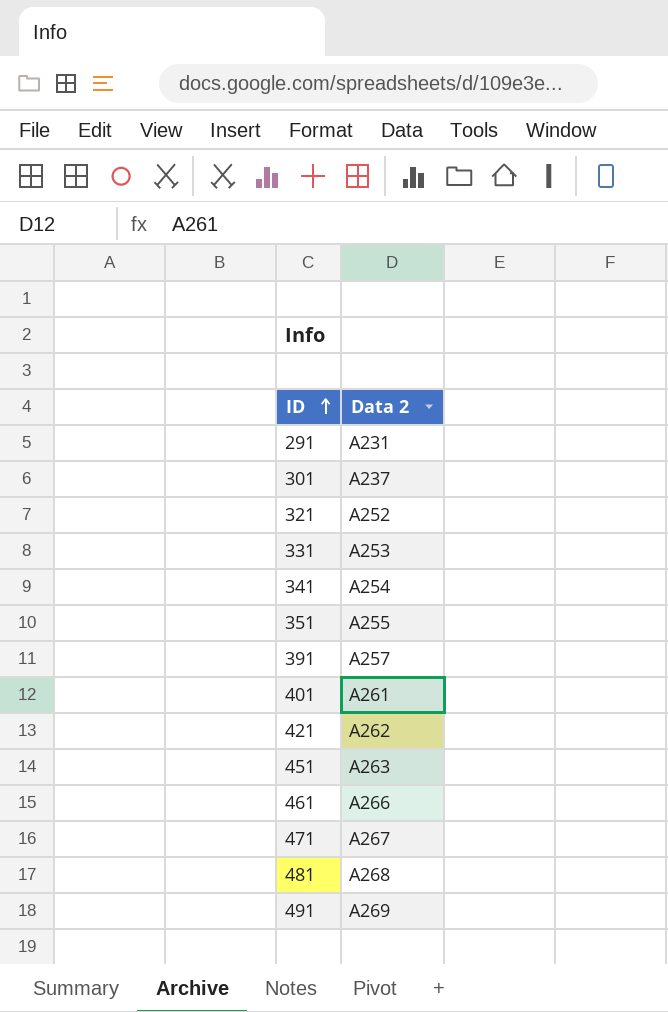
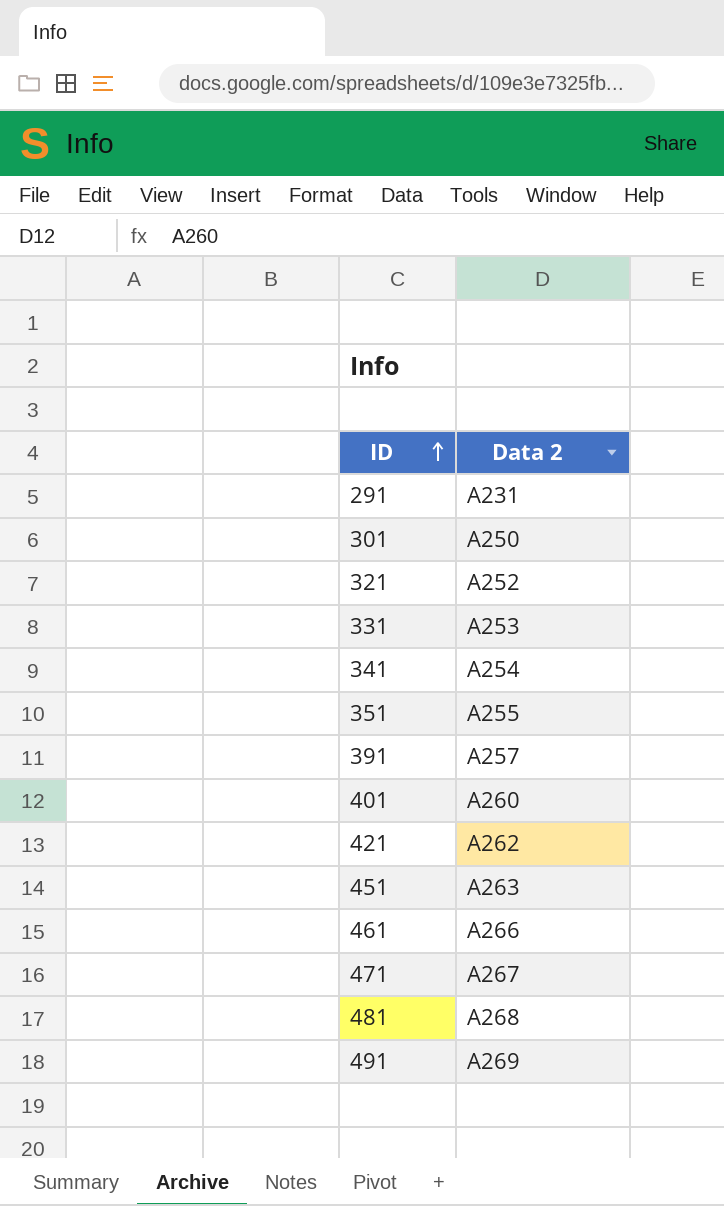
301 | Data 2: A237 -> A250
401 | Data 2: A261 -> A260

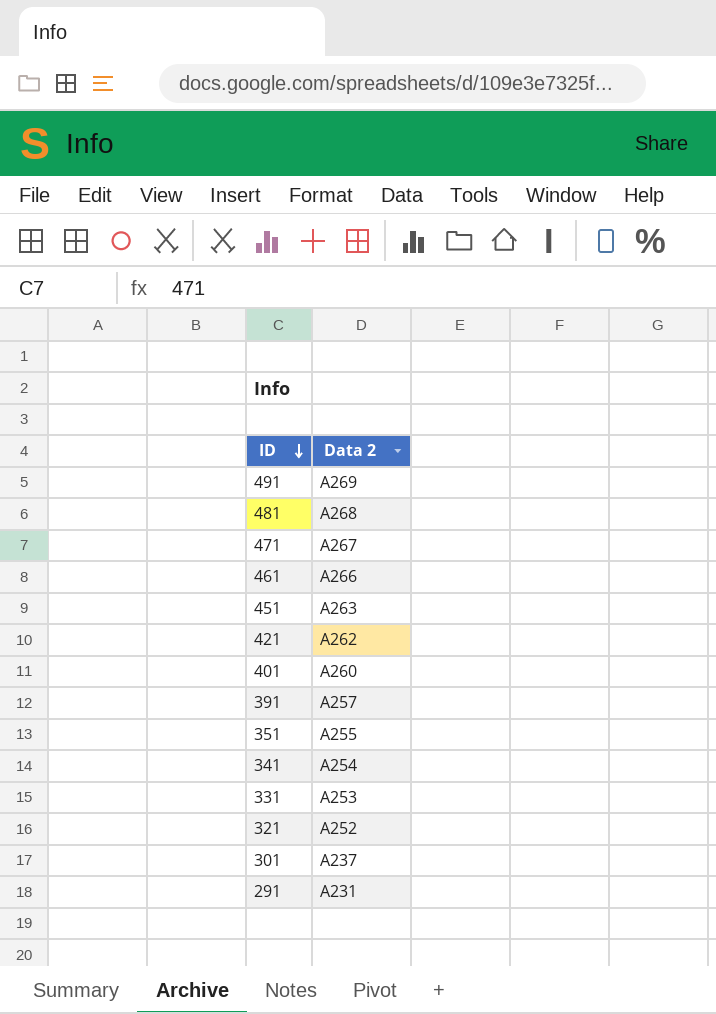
row order: ID ascending -> ID descending
301 | Data 2: A250 -> A237

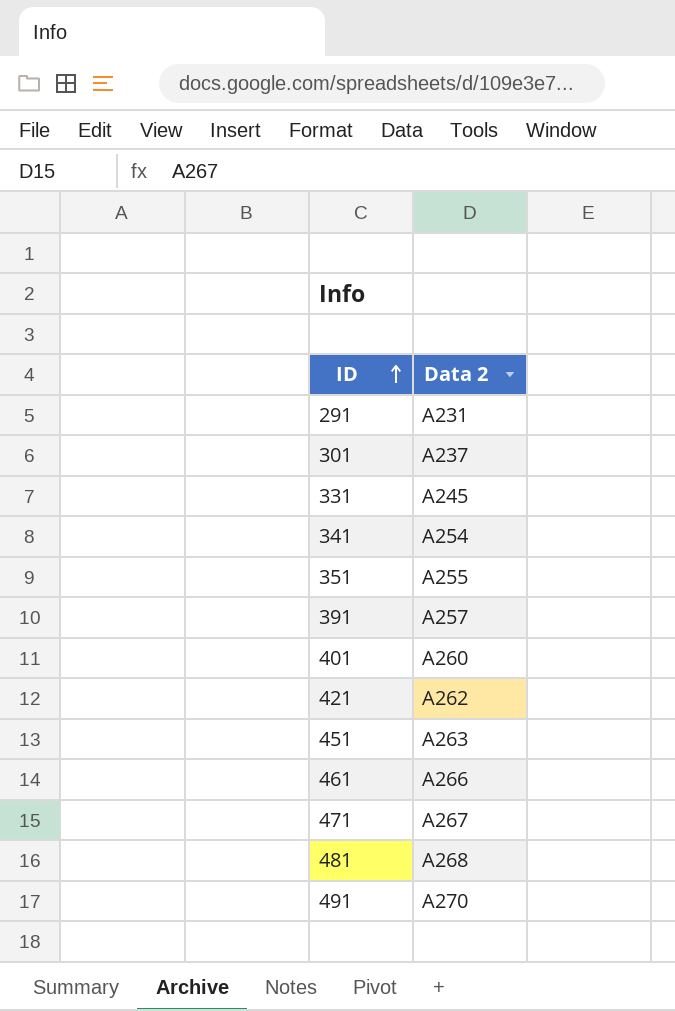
row order: ID descending -> ID ascending
row 321: A252 -> none
331 | Data 2: A253 -> A245
491 | Data 2: A269 -> A270

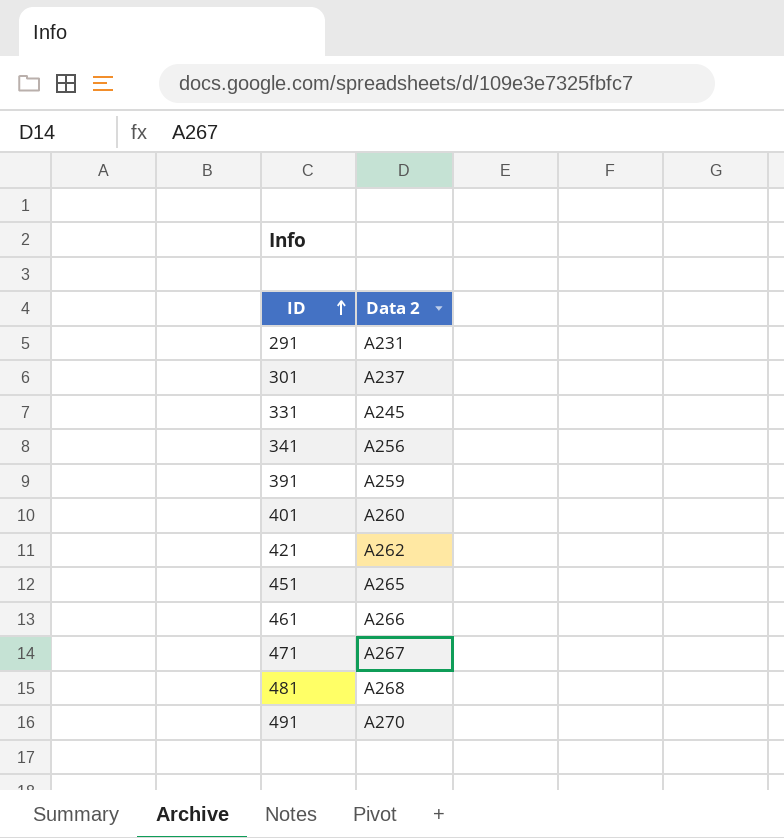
row 351: A255 -> none
341 | Data 2: A254 -> A256
391 | Data 2: A257 -> A259
451 | Data 2: A263 -> A265

